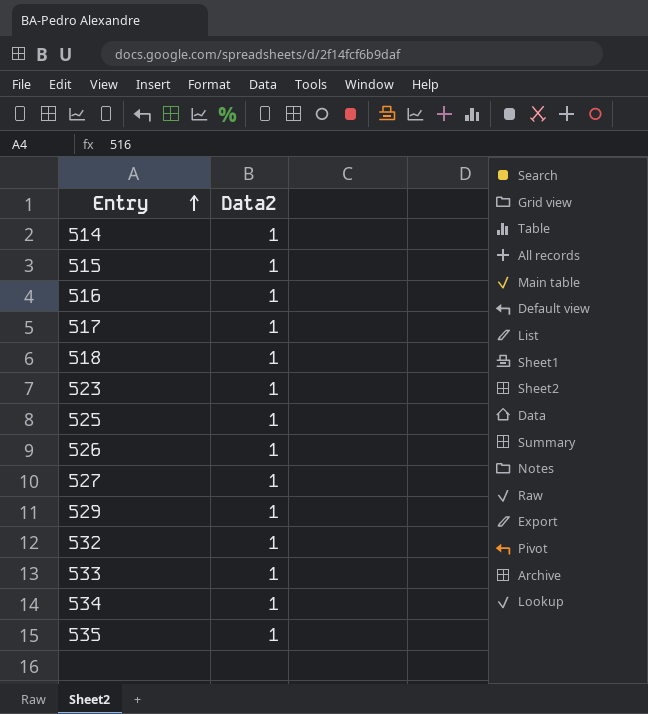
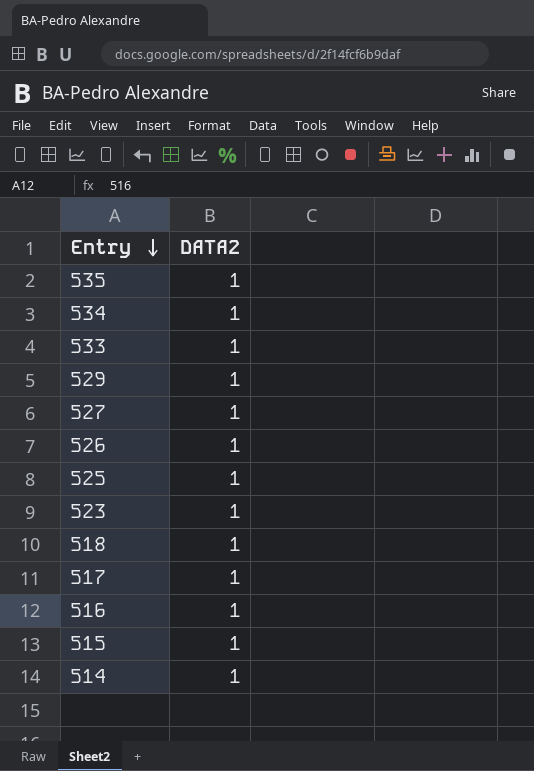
row order: Entry ascending -> Entry descending
column name: Data2 -> DATA2
row 532: 1 -> none

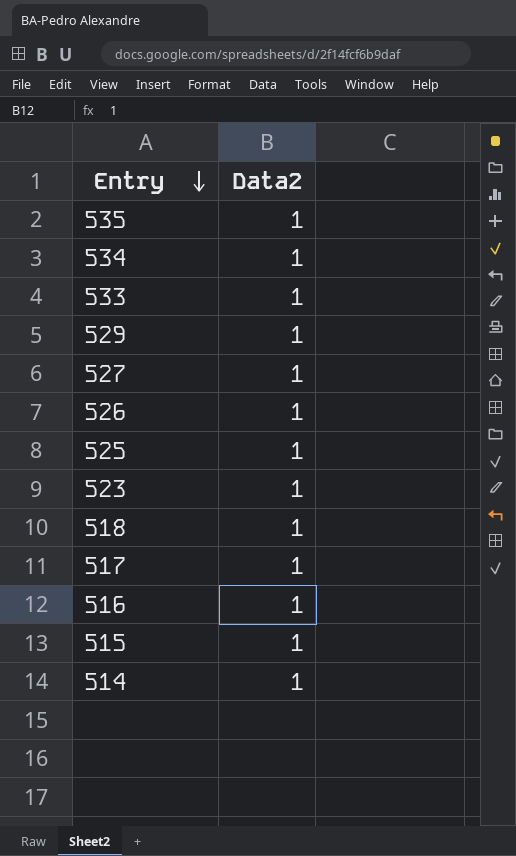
column name: DATA2 -> Data2

